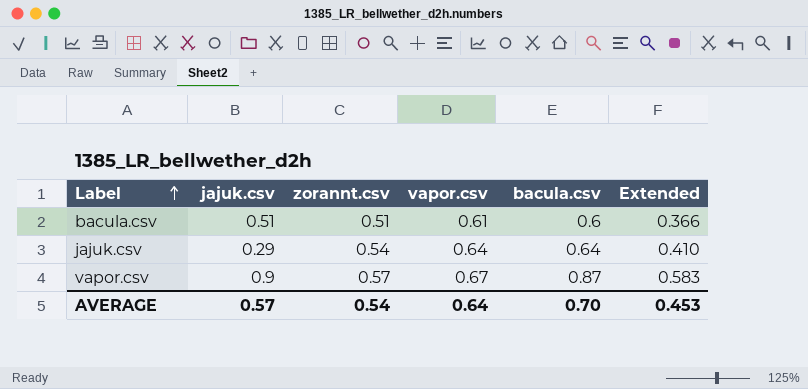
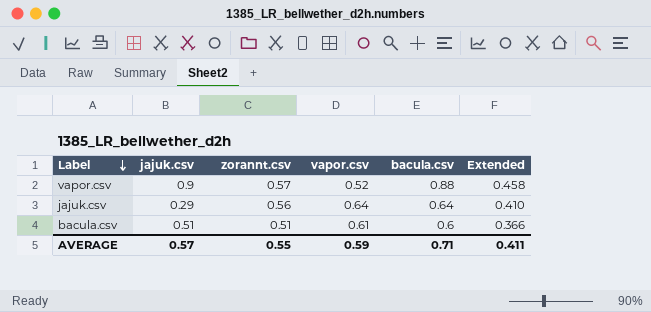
row order: Label ascending -> Label descending
vapor.csv | vapor.csv: 0.67 -> 0.52
vapor.csv | bacula.csv: 0.87 -> 0.88
vapor.csv | Extended: 0.583 -> 0.458
jajuk.csv | zorannt.csv: 0.54 -> 0.56
AVERAGE | zorannt.csv: 0.54 -> 0.55
AVERAGE | vapor.csv: 0.64 -> 0.59
AVERAGE | bacula.csv: 0.70 -> 0.71
AVERAGE | Extended: 0.453 -> 0.411

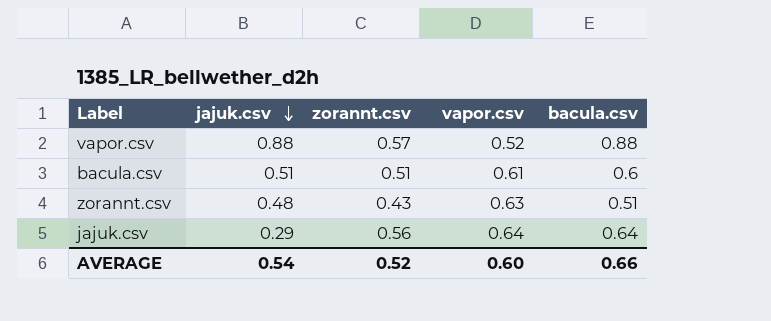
row order: Label descending -> jajuk.csv descending
column Extended | formula: [vapor.csv] * [bacula.csv] -> none
vapor.csv | jajuk.csv: 0.9 -> 0.88
row zorannt.csv: none -> 0.48 | 0.43 | 0.63 | 0.51
AVERAGE | jajuk.csv: 0.57 -> 0.54
AVERAGE | zorannt.csv: 0.55 -> 0.52
AVERAGE | vapor.csv: 0.59 -> 0.60
AVERAGE | bacula.csv: 0.71 -> 0.66

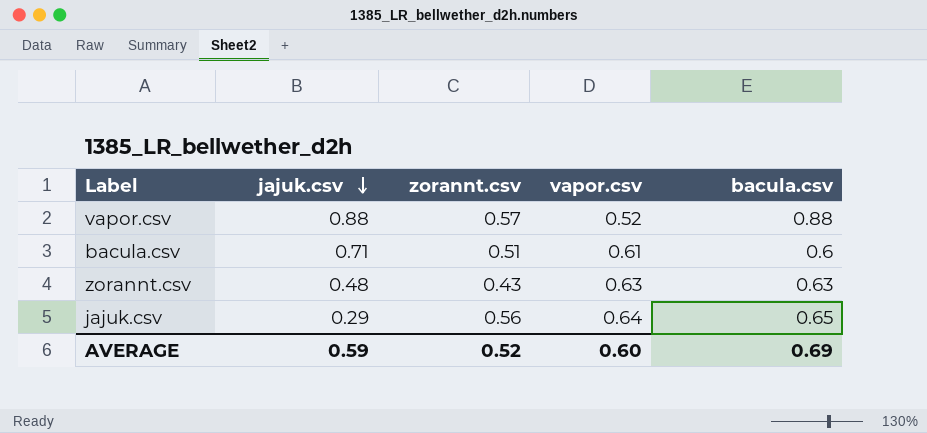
bacula.csv | jajuk.csv: 0.51 -> 0.71
zorannt.csv | bacula.csv: 0.51 -> 0.63
jajuk.csv | bacula.csv: 0.64 -> 0.65
AVERAGE | jajuk.csv: 0.54 -> 0.59
AVERAGE | bacula.csv: 0.66 -> 0.69

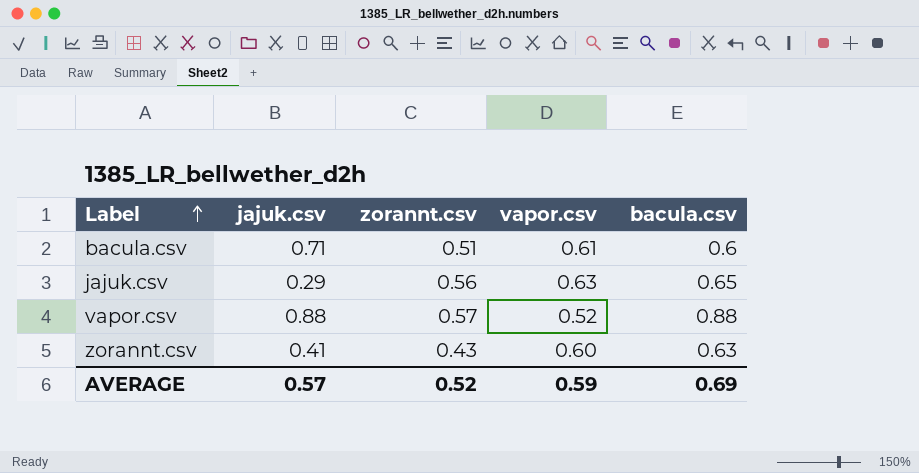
row order: jajuk.csv descending -> Label ascending
jajuk.csv | vapor.csv: 0.64 -> 0.63
zorannt.csv | jajuk.csv: 0.48 -> 0.41
zorannt.csv | vapor.csv: 0.63 -> 0.60
AVERAGE | jajuk.csv: 0.59 -> 0.57
AVERAGE | vapor.csv: 0.60 -> 0.59

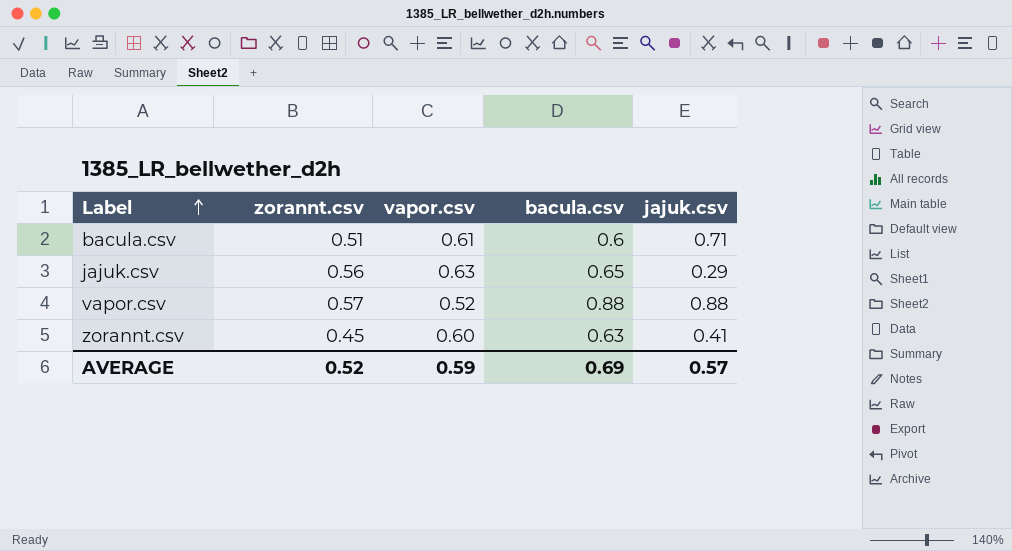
column jajuk.csv | position: 2 -> 5
zorannt.csv | zorannt.csv: 0.43 -> 0.45

